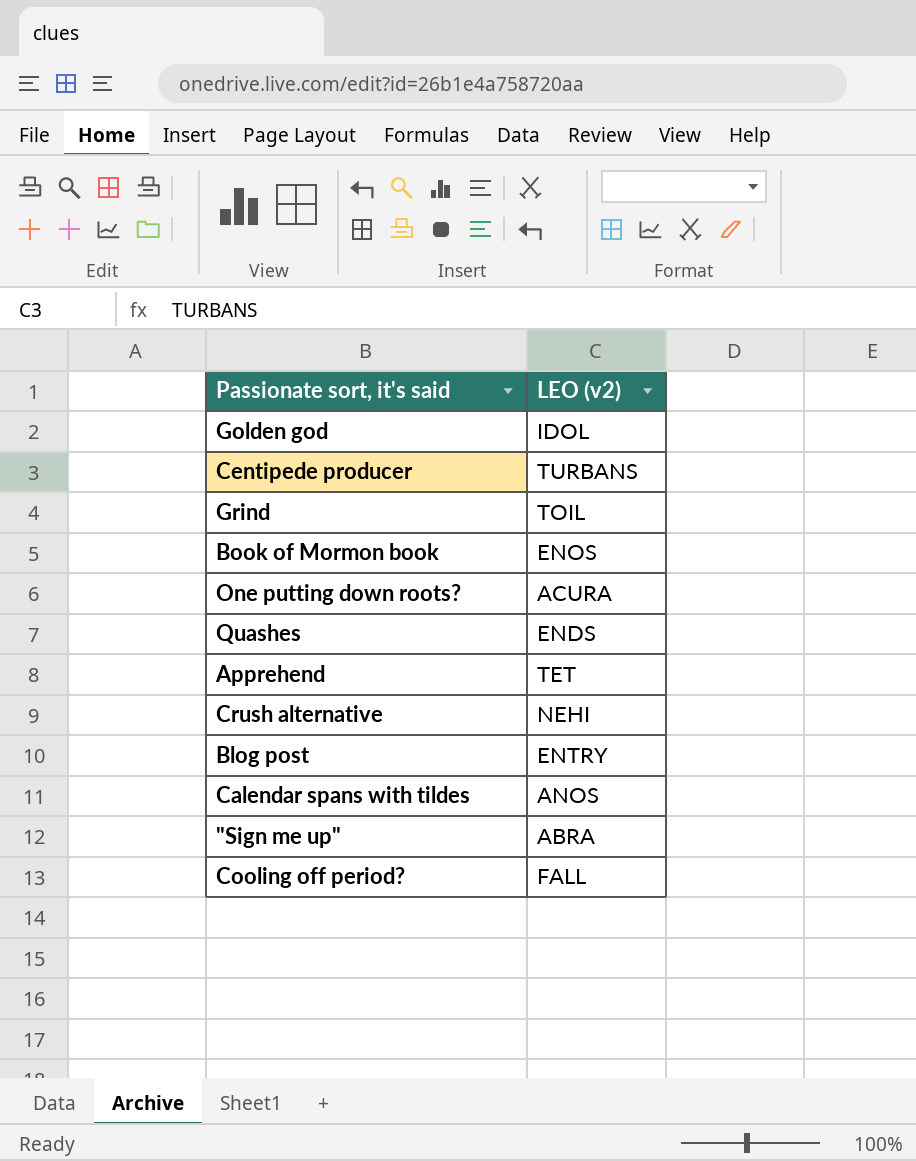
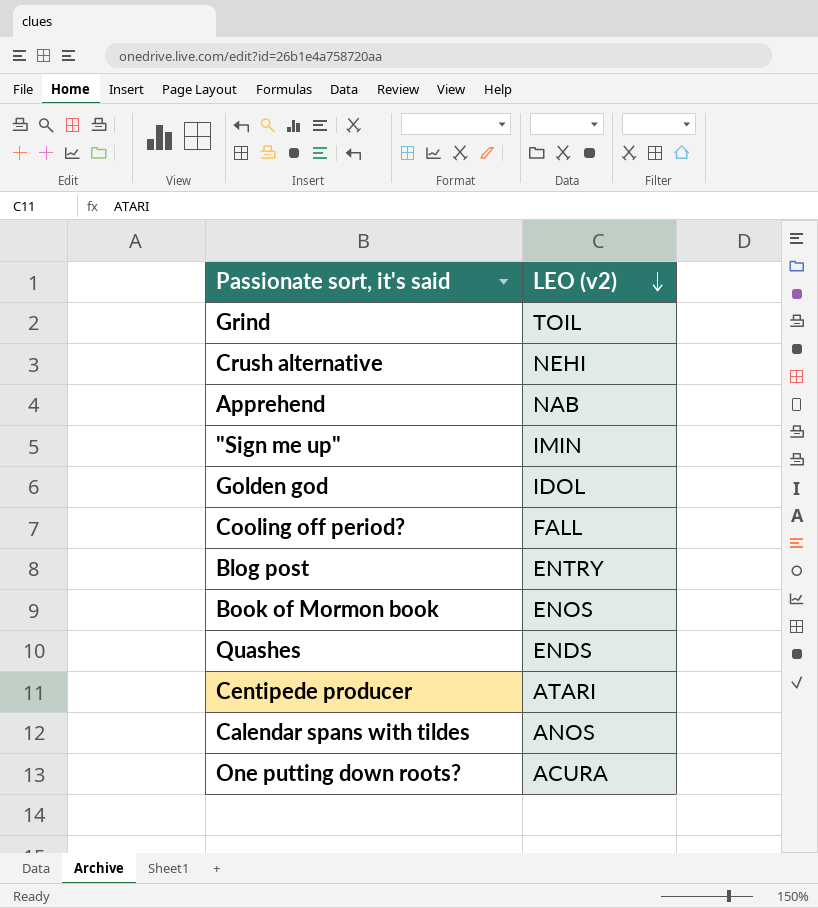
row order: none -> LEO (v2) descending
Apprehend | LEO (v2): TET -> NAB
"Sign me up" | LEO (v2): ABRA -> IMIN
Centipede producer | LEO (v2): TURBANS -> ATARI

